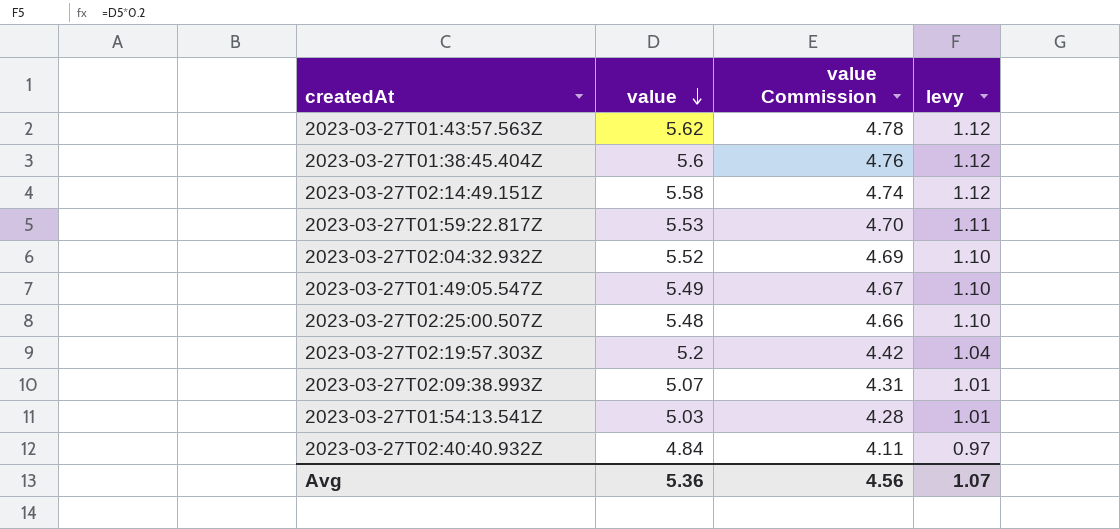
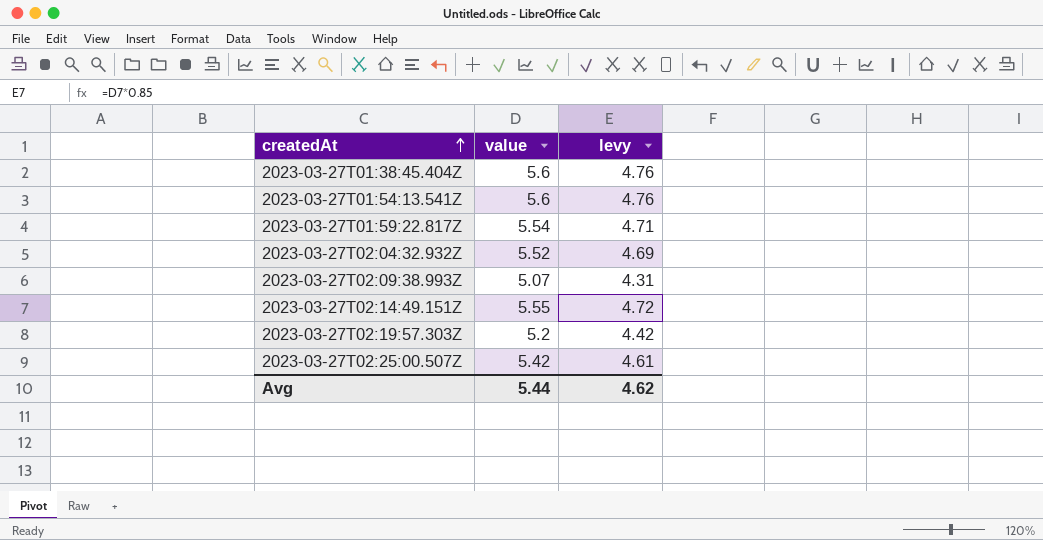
row order: value descending -> createdAt ascending
column value Commission | formula: [value] * 0.85 -> none
column levy | formula: [value] * 0.2 -> [value] * 0.85
row 2023-03-27T01:43:57.563Z: 5.62 | 4.78 | 1.12 -> none
row 2023-03-27T01:49:05.547Z: 5.49 | 4.67 | 1.10 -> none
row 2023-03-27T02:40:40.932Z: 4.84 | 4.11 | 0.97 -> none
2023-03-27T01:54:13.541Z | value: 5.03 -> 5.6
2023-03-27T01:59:22.817Z | value: 5.53 -> 5.54
2023-03-27T02:14:49.151Z | value: 5.58 -> 5.55
2023-03-27T02:25:00.507Z | value: 5.48 -> 5.42
Avg | value: 5.36 -> 5.44
Avg | levy: 1.07 -> 4.62

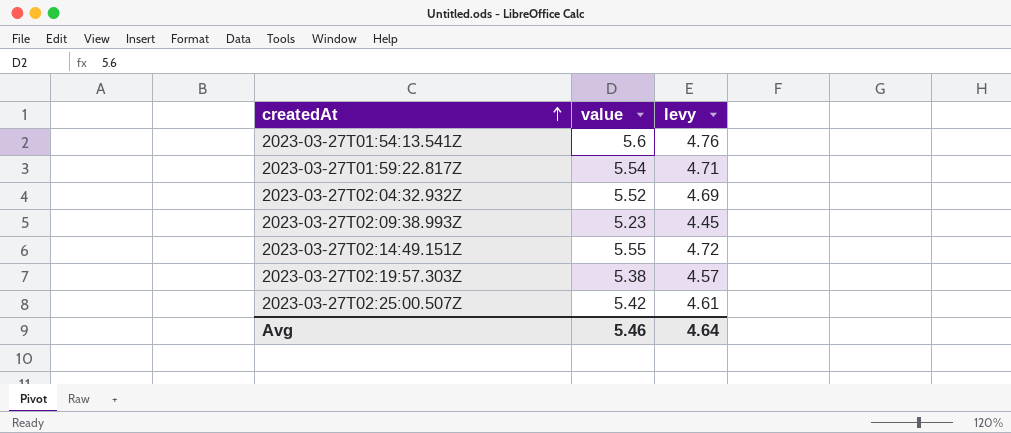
row 2023-03-27T01:38:45.404Z: 5.6 | 4.76 -> none
2023-03-27T02:09:38.993Z | value: 5.07 -> 5.23
2023-03-27T02:09:38.993Z | levy: 4.31 -> 4.45
2023-03-27T02:19:57.303Z | value: 5.2 -> 5.38
2023-03-27T02:19:57.303Z | levy: 4.42 -> 4.57
Avg | value: 5.44 -> 5.46
Avg | levy: 4.62 -> 4.64

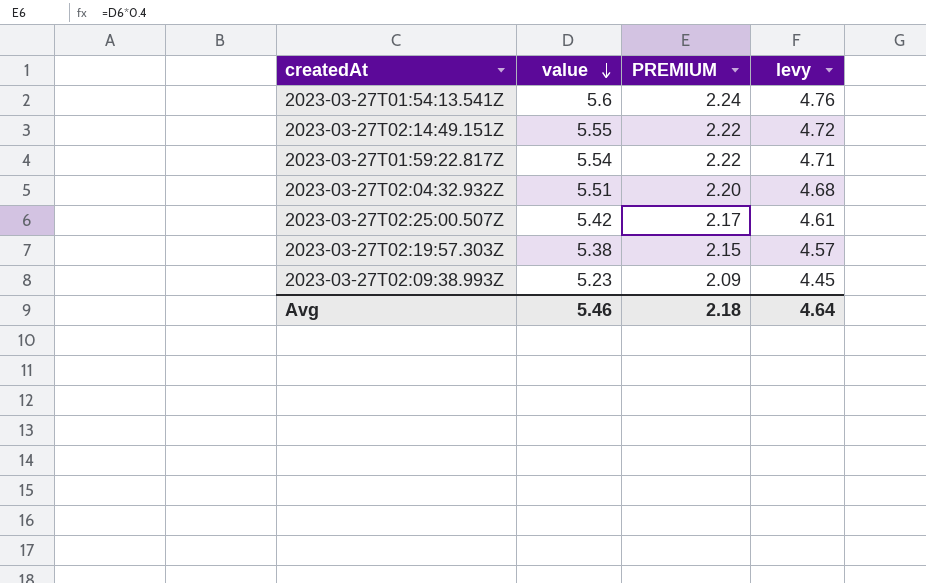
row order: createdAt ascending -> value descending
column PREMIUM | formula: none -> [value] * 0.4
2023-03-27T02:04:32.932Z | value: 5.52 -> 5.51
2023-03-27T02:04:32.932Z | levy: 4.69 -> 4.68

